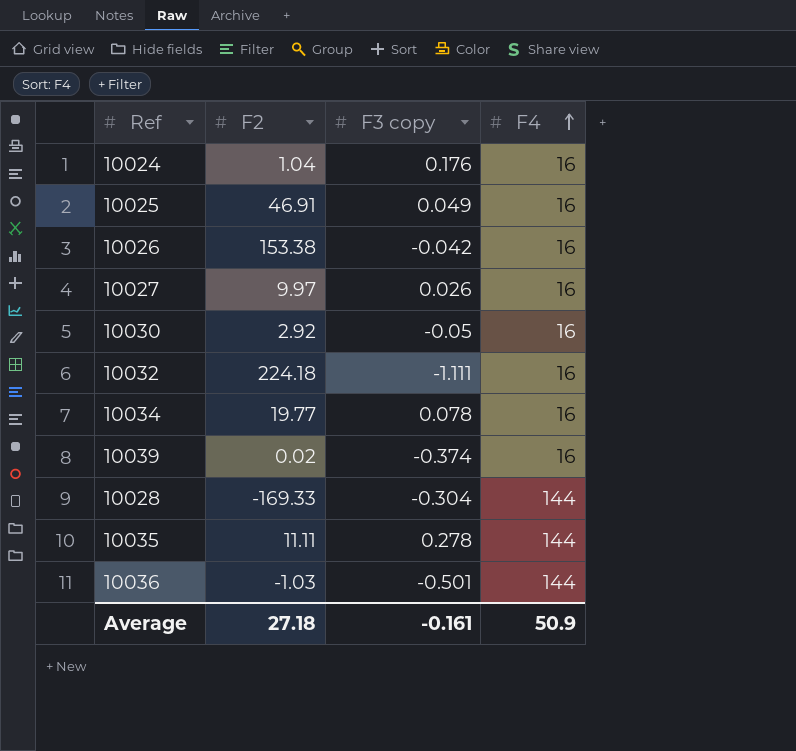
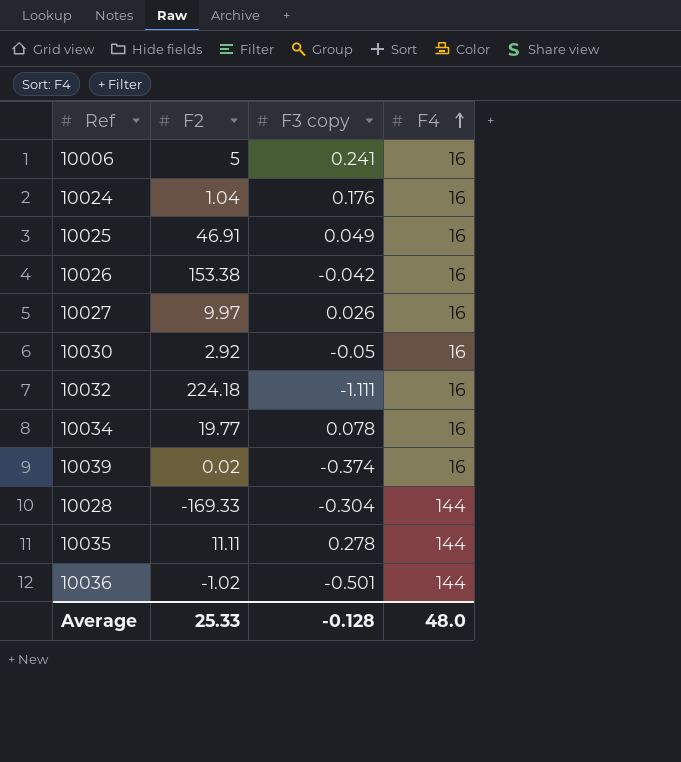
row 10006: none -> 5 | 0.241 | 16
10036 | F2: -1.03 -> -1.02
Average | F2: 27.18 -> 25.33
Average | F3 copy: -0.161 -> -0.128
Average | F4: 50.9 -> 48.0

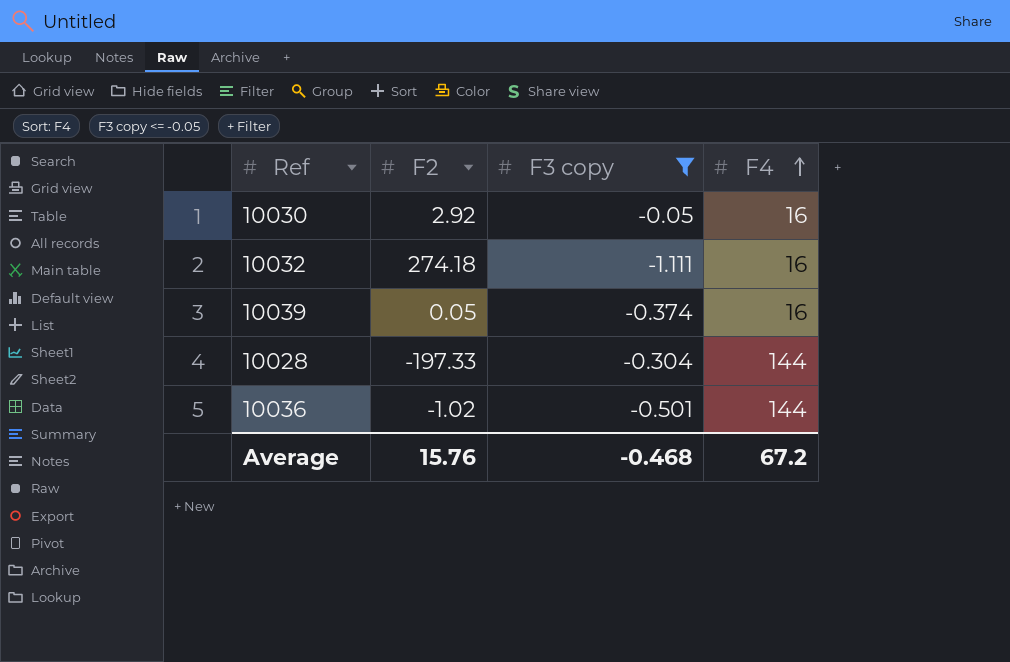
filter: none -> F3 copy <= -0.05
10032 | F2: 224.18 -> 274.18
10039 | F2: 0.02 -> 0.05
10028 | F2: -169.33 -> -197.33
Average | F2: 25.33 -> 15.76
Average | F3 copy: -0.128 -> -0.468
Average | F4: 48.0 -> 67.2

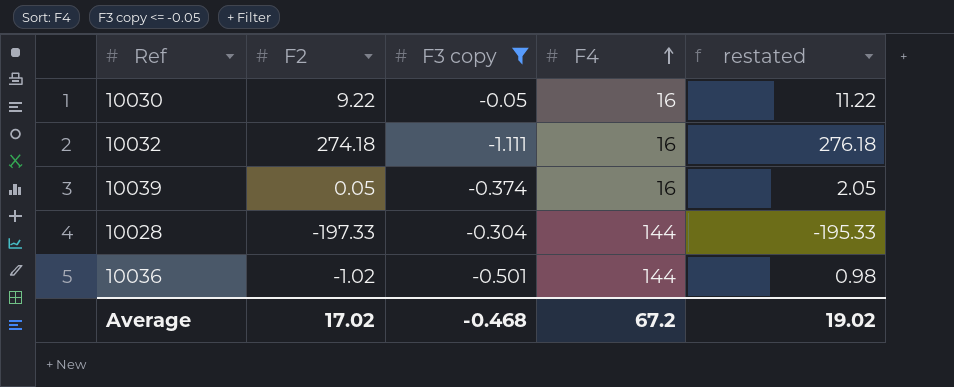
column restated | formula: none -> [F2] + 2
10030 | F2: 2.92 -> 9.22
Average | F2: 15.76 -> 17.02

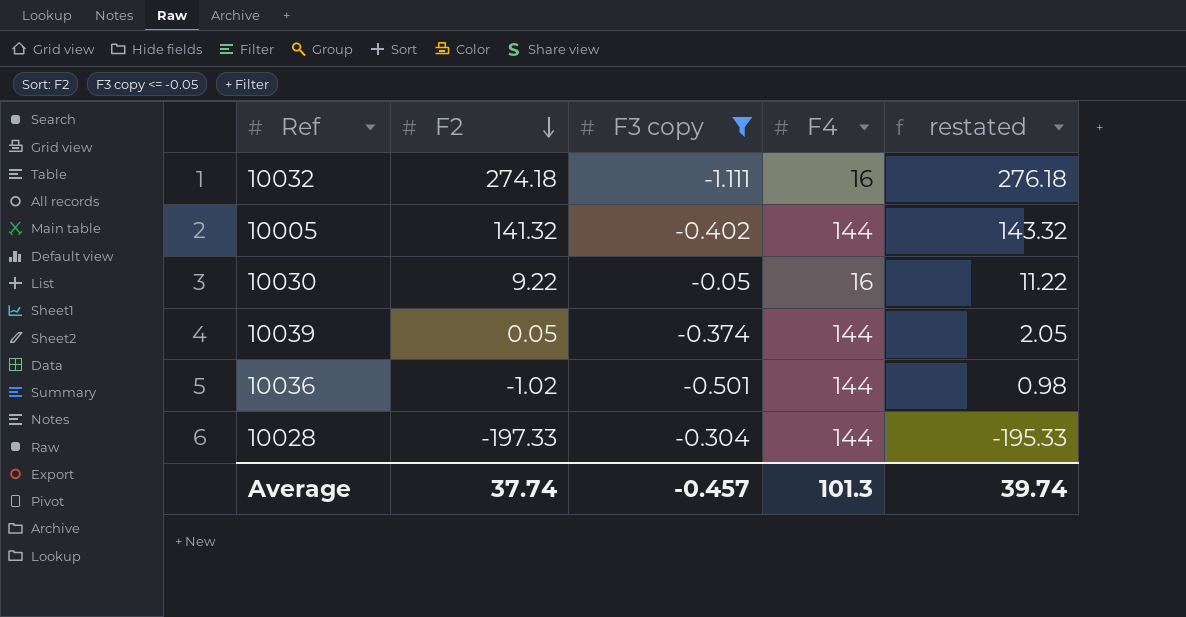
row order: F4 ascending -> F2 descending
row 10005: none -> 141.32 | -0.402 | 144 | 143.32
10039 | F4: 16 -> 144
Average | F2: 17.02 -> 37.74
Average | F3 copy: -0.468 -> -0.457
Average | F4: 67.2 -> 101.3
Average | restated: 19.02 -> 39.74

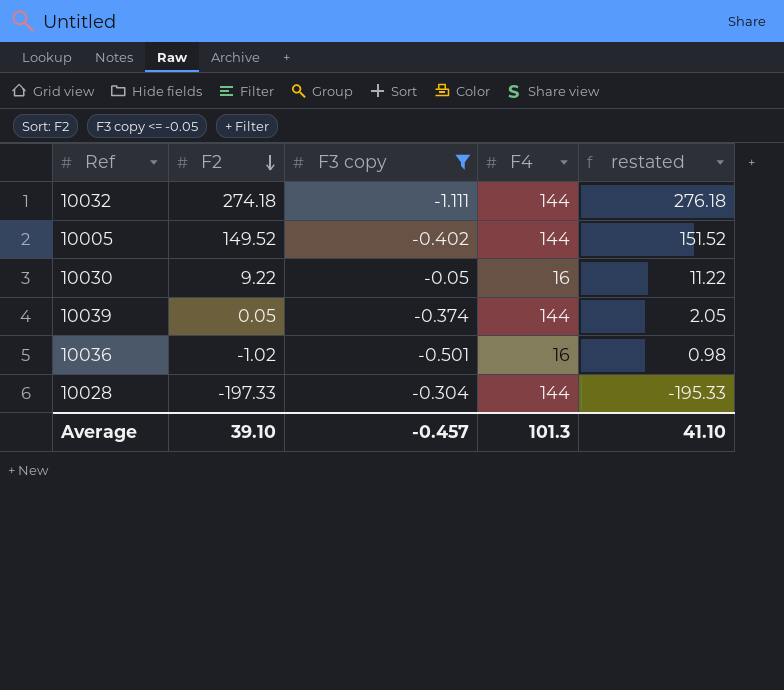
10032 | F4: 16 -> 144
10005 | F2: 141.32 -> 149.52
10005 | restated: 143.32 -> 151.52
10036 | F4: 144 -> 16
Average | F2: 37.74 -> 39.10
Average | restated: 39.74 -> 41.10

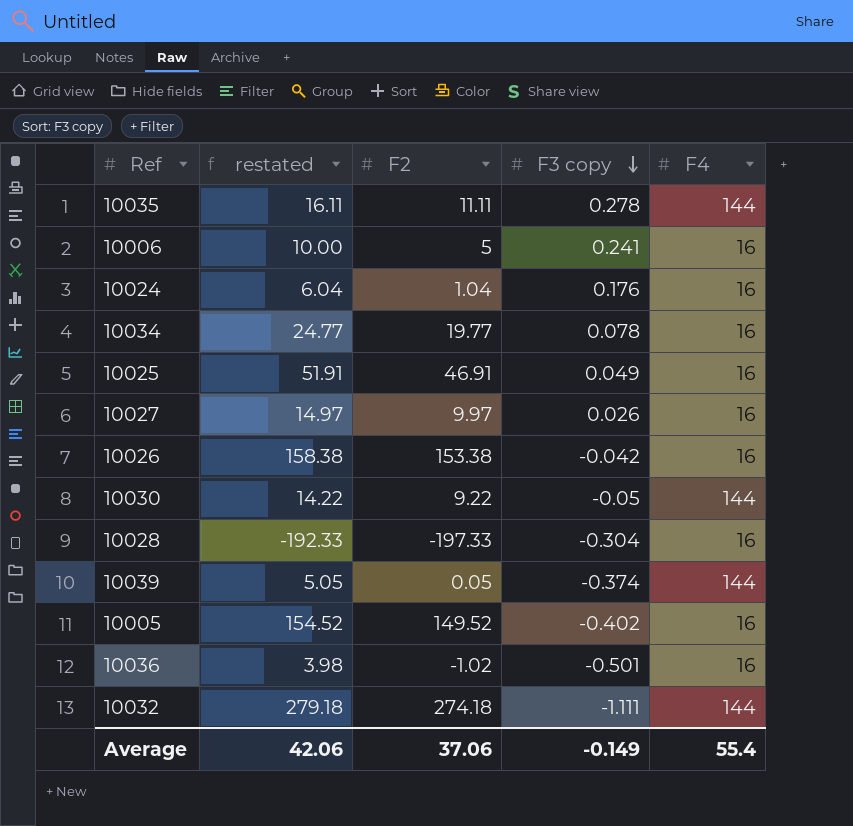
filter: F3 copy <= -0.05 -> none
row order: F2 descending -> F3 copy descending
column restated | formula: [F2] + 2 -> [F2] + 5
column restated | position: 5 -> 2
10030 | F4: 16 -> 144
10028 | F4: 144 -> 16
10005 | F4: 144 -> 16
Average | restated: 41.10 -> 42.06
Average | F2: 39.10 -> 37.06
Average | F3 copy: -0.457 -> -0.149
Average | F4: 101.3 -> 55.4

